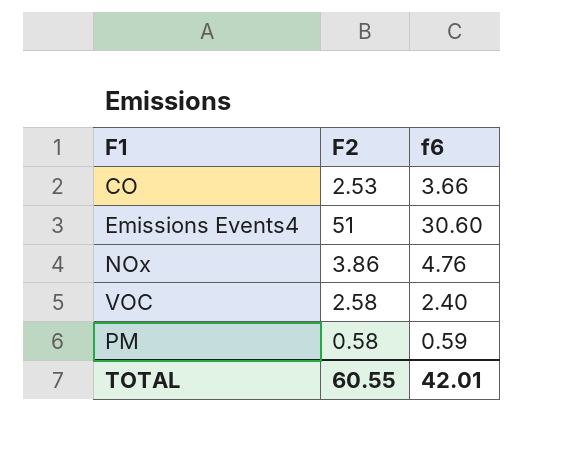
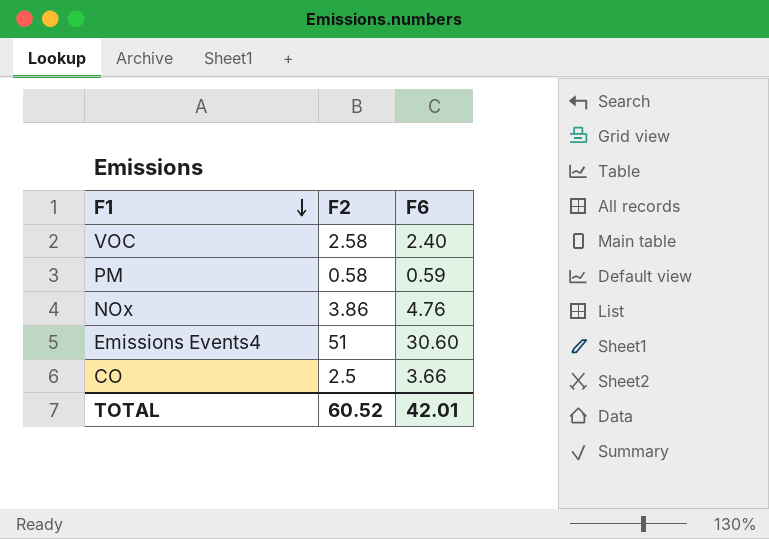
row order: none -> F1 descending
column name: f6 -> F6
CO | F2: 2.53 -> 2.5
TOTAL | F2: 60.55 -> 60.52

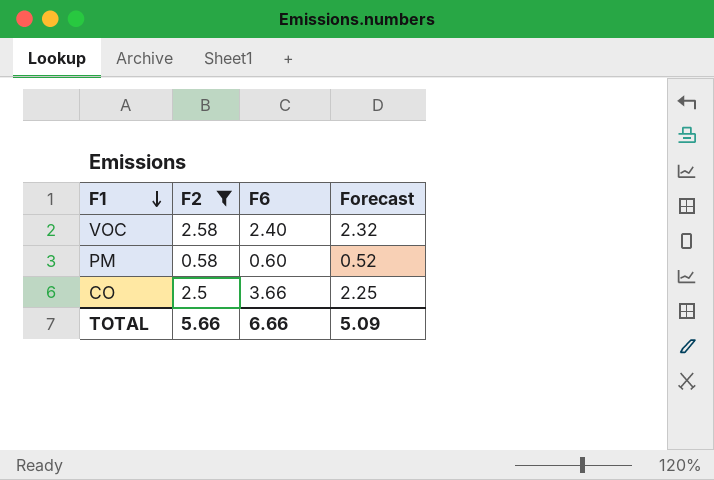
filter: none -> F2 <= 2.58
column Forecast | formula: none -> [F2] * 0.9
PM | F6: 0.59 -> 0.60
TOTAL | F2: 60.52 -> 5.66
TOTAL | F6: 42.01 -> 6.66

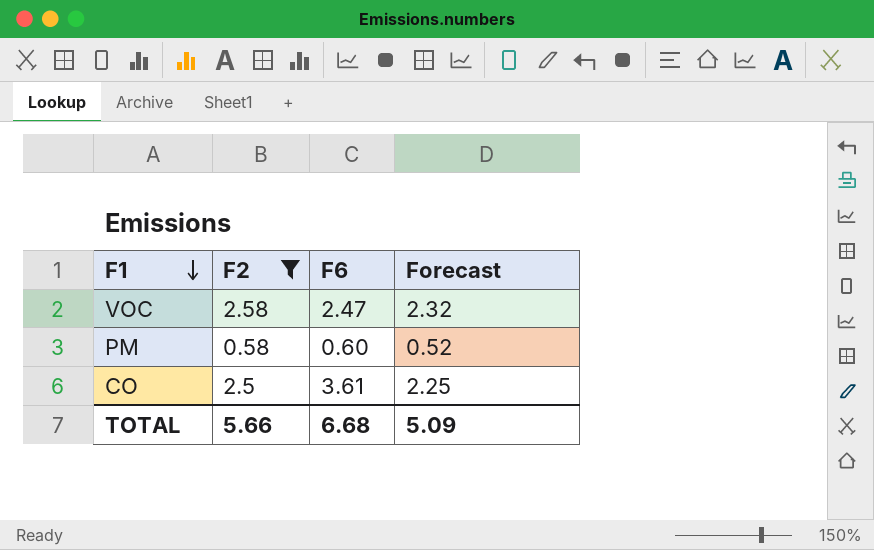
VOC | F6: 2.40 -> 2.47
CO | F6: 3.66 -> 3.61
TOTAL | F6: 6.66 -> 6.68

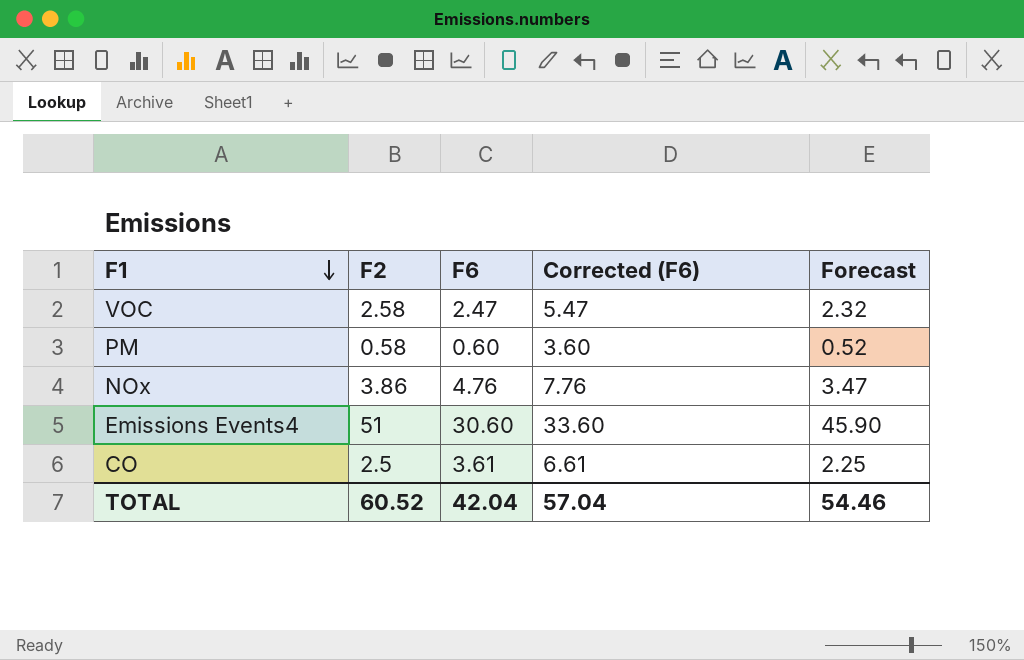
filter: F2 <= 2.58 -> none
column Corrected (F6) | formula: none -> [F6] + 3
TOTAL | F2: 5.66 -> 60.52
TOTAL | F6: 6.68 -> 42.04
TOTAL | Forecast: 5.09 -> 54.46

